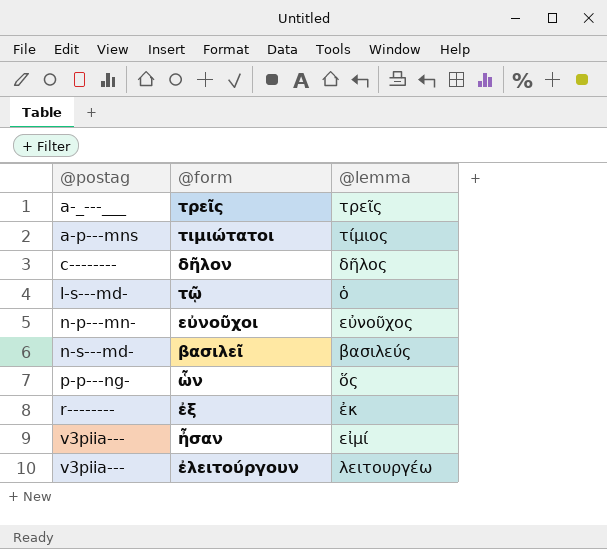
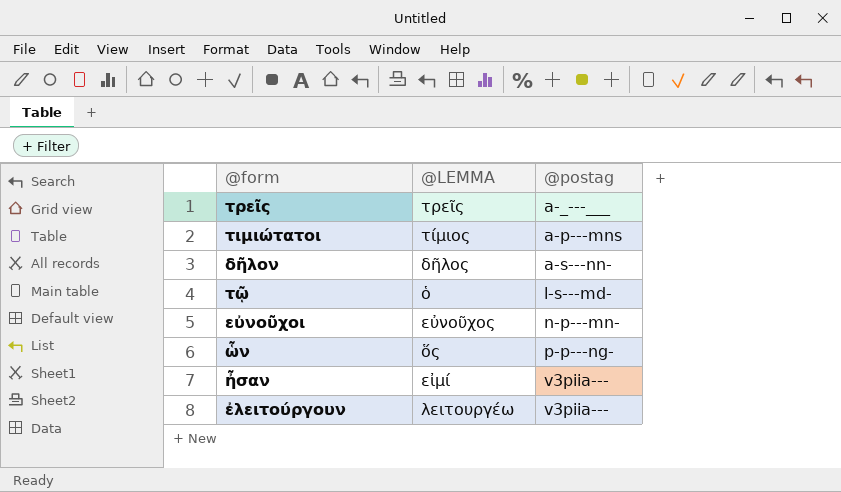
column name: @lemma -> @LEMMA
column @postag | position: 1 -> 3
row βασιλεῖ: n-s---md- | βασιλεύς -> none
row ἐξ: r-------- | ἐκ -> none
δῆλον | @postag: c-------- -> a-s---nn-

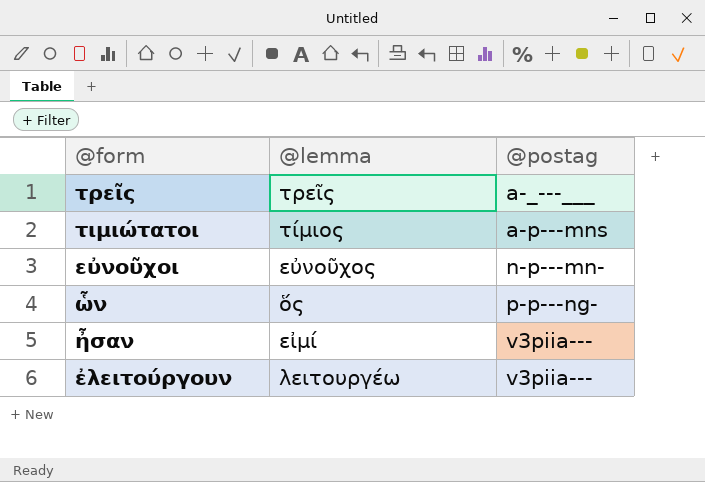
column name: @LEMMA -> @lemma
row δῆλον: δῆλος | a-s---nn- -> none
row τῷ: ὁ | l-s---md- -> none

